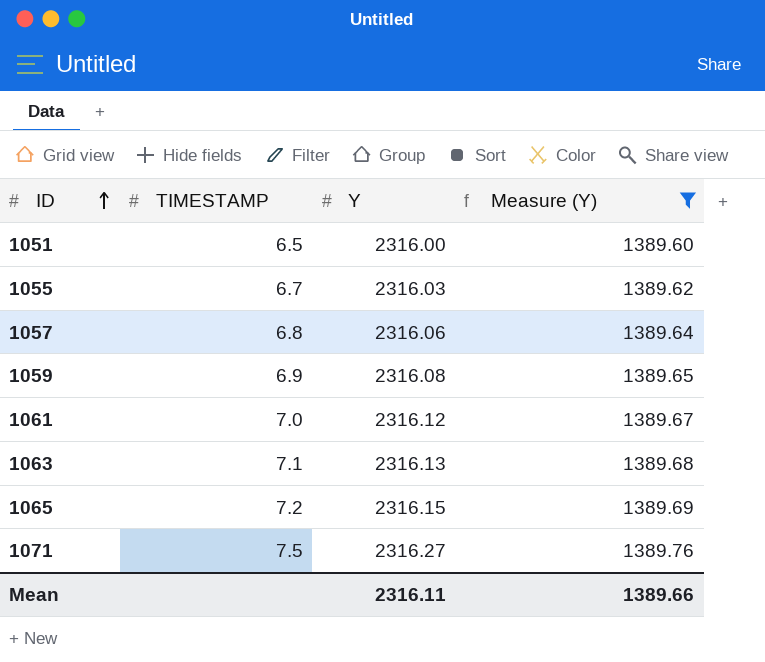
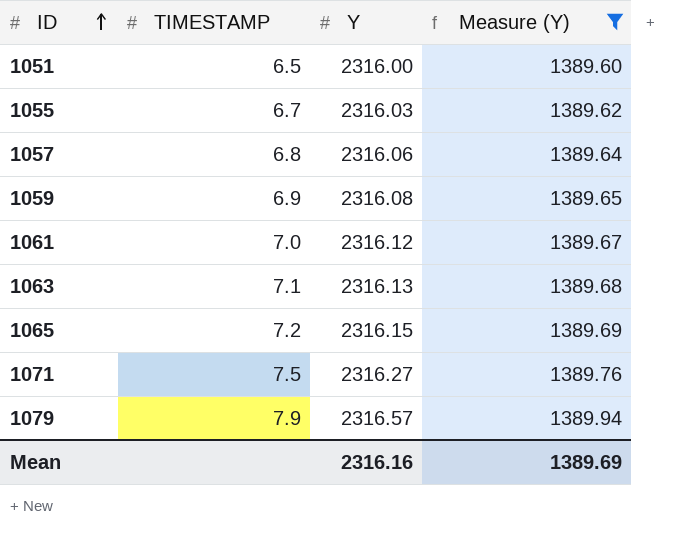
row 1079: none -> 7.9 | 2316.57 | 1389.94
Mean | Y: 2316.11 -> 2316.16
Mean | Measure (Y): 1389.66 -> 1389.69

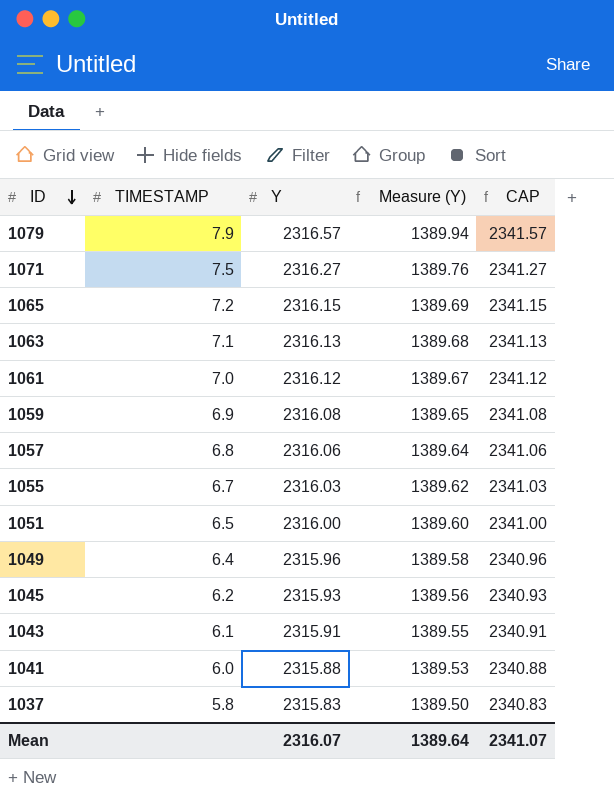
filter: Measure (Y) >= 1389.60 -> none
row order: ID ascending -> ID descending
column CAP | formula: none -> [Y] + 25
Mean | Y: 2316.16 -> 2316.07
Mean | Measure (Y): 1389.69 -> 1389.64

